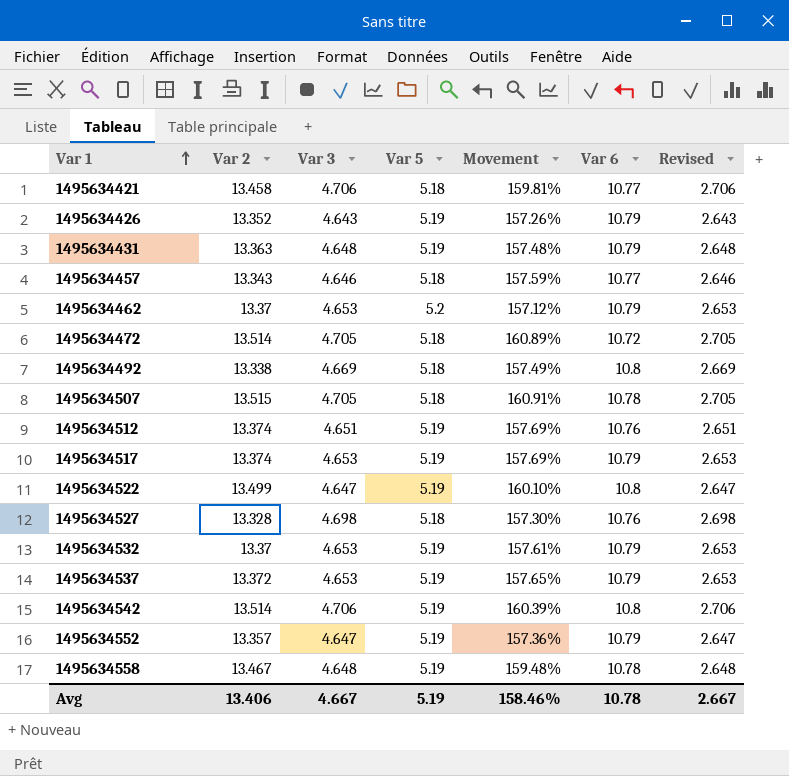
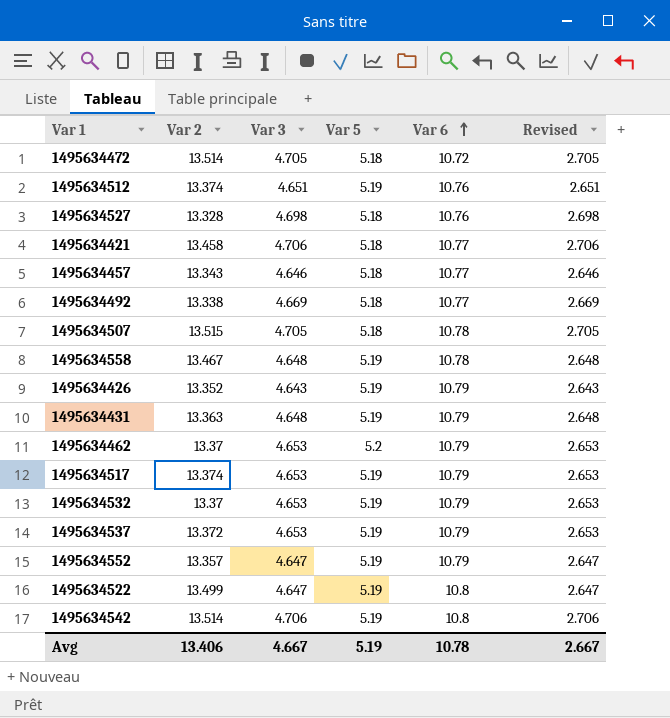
row order: Var 1 ascending -> Var 6 ascending
column Movement | formula: ([Var 2] - [Var 5]) / [Var 5] -> none
1495634492 | Var 6: 10.8 -> 10.77

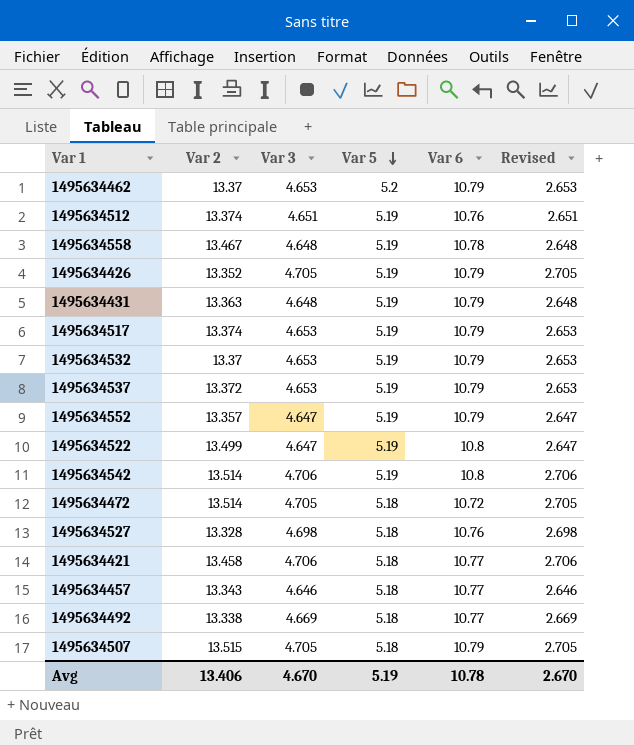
row order: Var 6 ascending -> Var 5 descending
1495634426 | Var 3: 4.643 -> 4.705
1495634426 | Revised: 2.643 -> 2.705
1495634507 | Var 6: 10.78 -> 10.79
Avg | Var 3: 4.667 -> 4.670
Avg | Revised: 2.667 -> 2.670

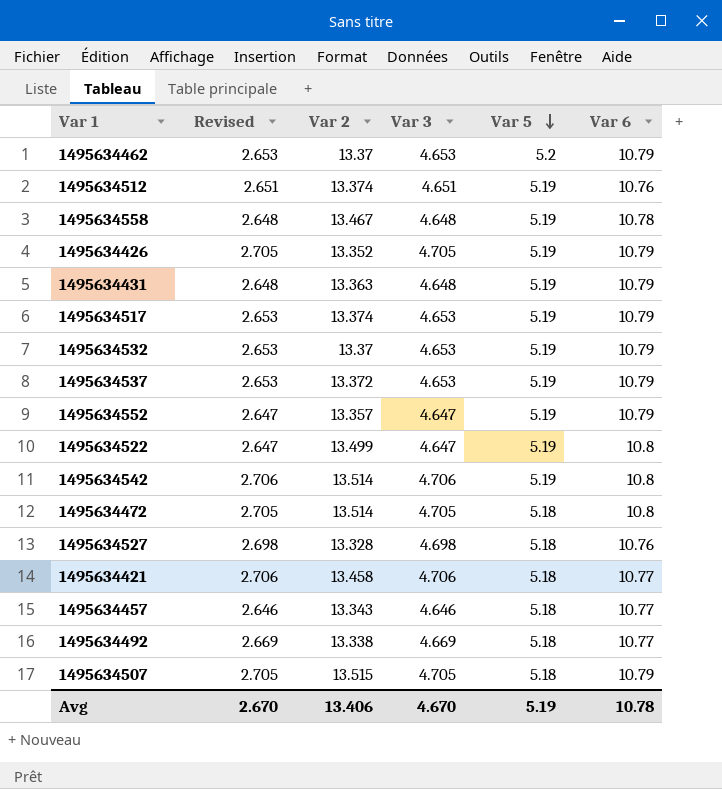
column Revised | position: 6 -> 2
1495634472 | Var 6: 10.72 -> 10.8

